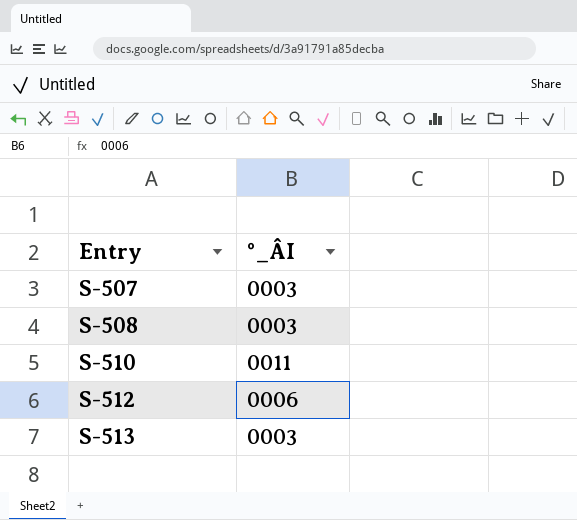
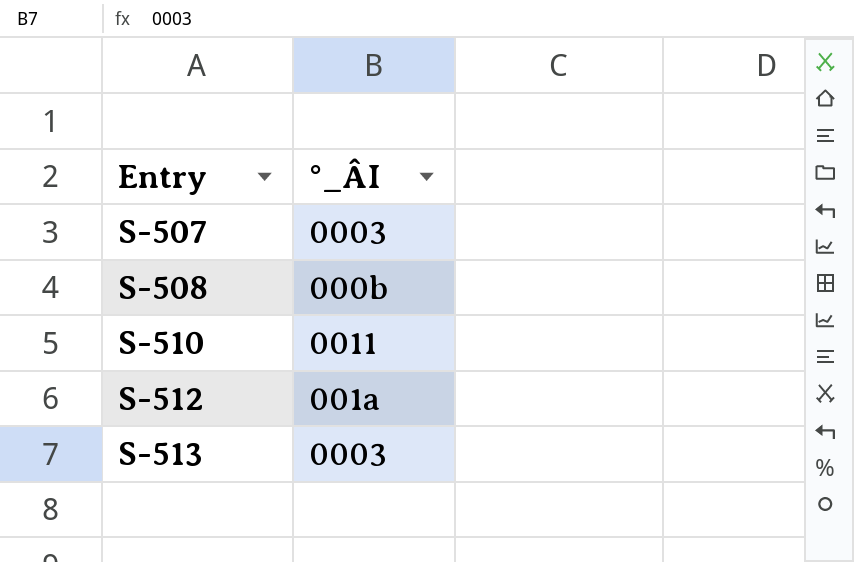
S-508 | °_ÂI: 0003 -> 000b
S-512 | °_ÂI: 0006 -> 001a

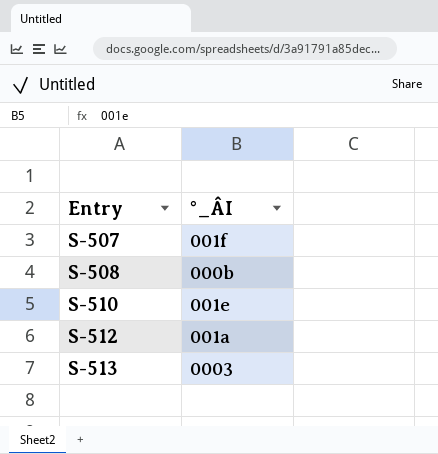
S-507 | °_ÂI: 0003 -> 001f
S-510 | °_ÂI: 0011 -> 001e

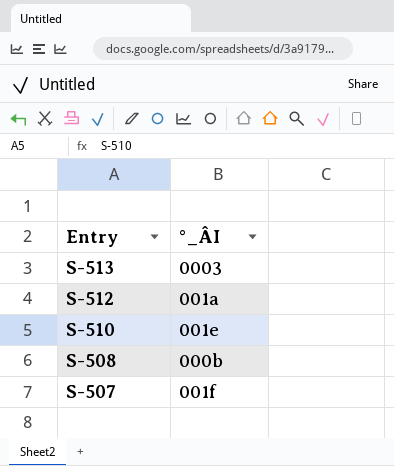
row order: Entry ascending -> Entry descending

